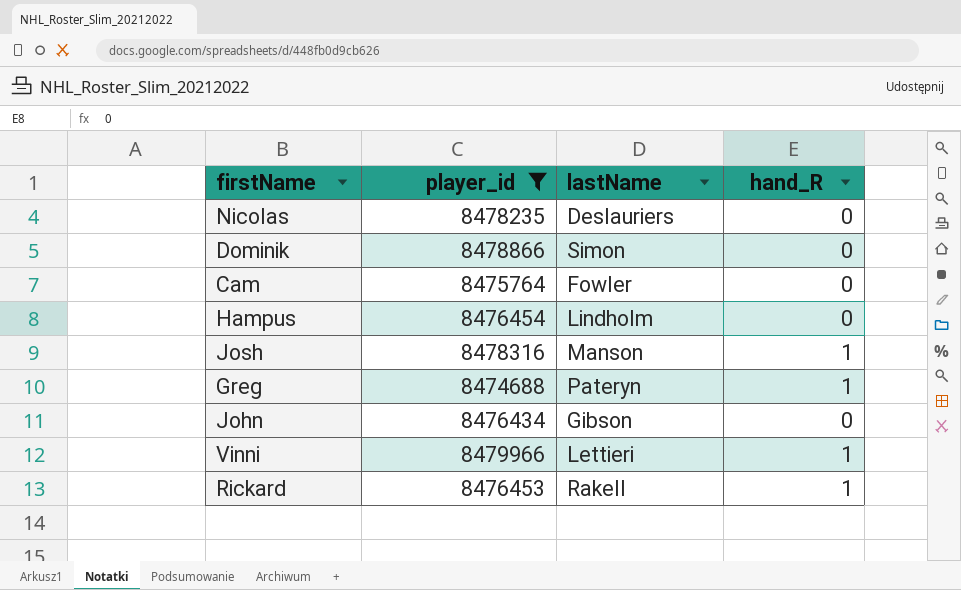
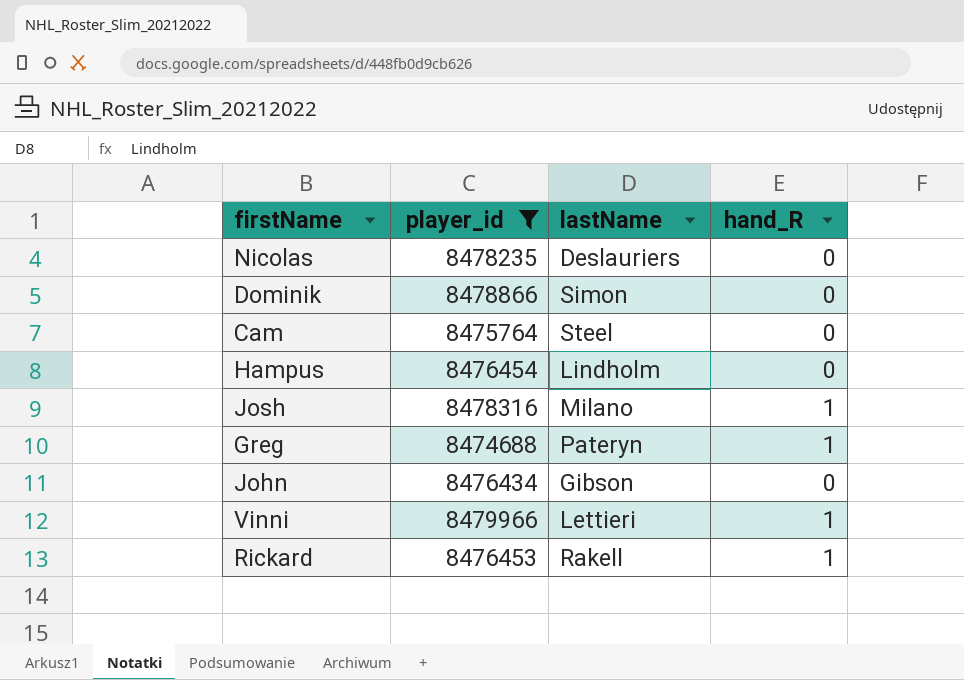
Cam | lastName: Fowler -> Steel
Josh | lastName: Manson -> Milano

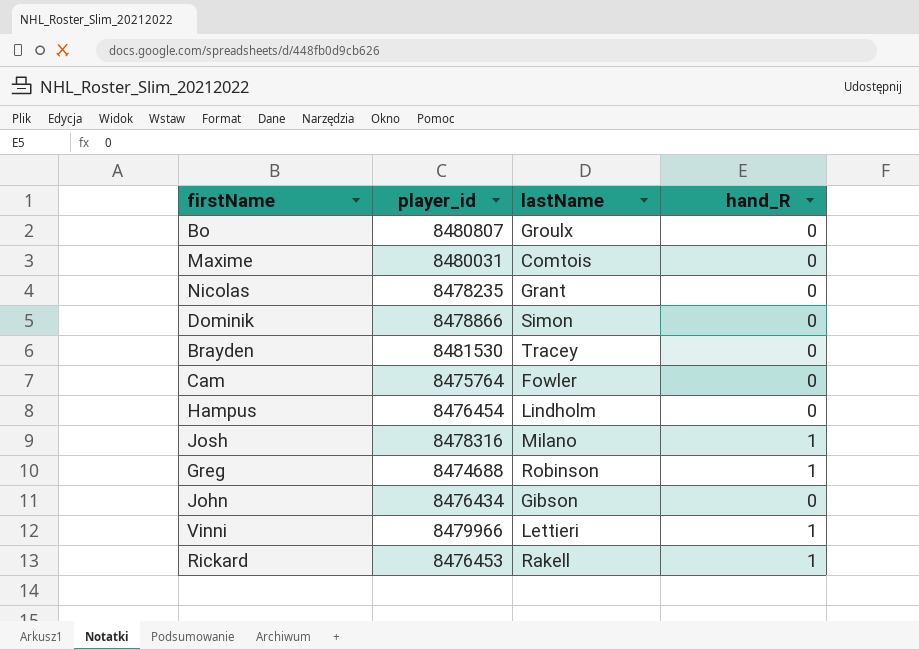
filter: player_id <= 8479966 -> none
Nicolas | lastName: Deslauriers -> Grant
Cam | lastName: Steel -> Fowler
Greg | lastName: Pateryn -> Robinson

